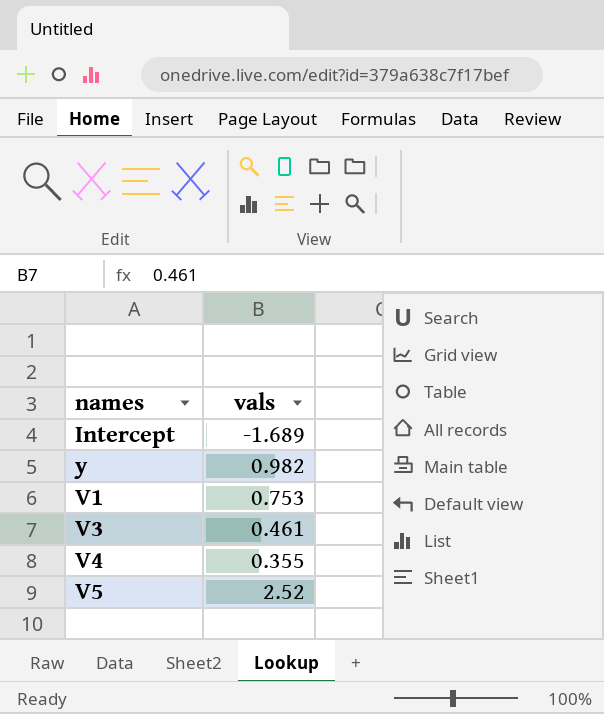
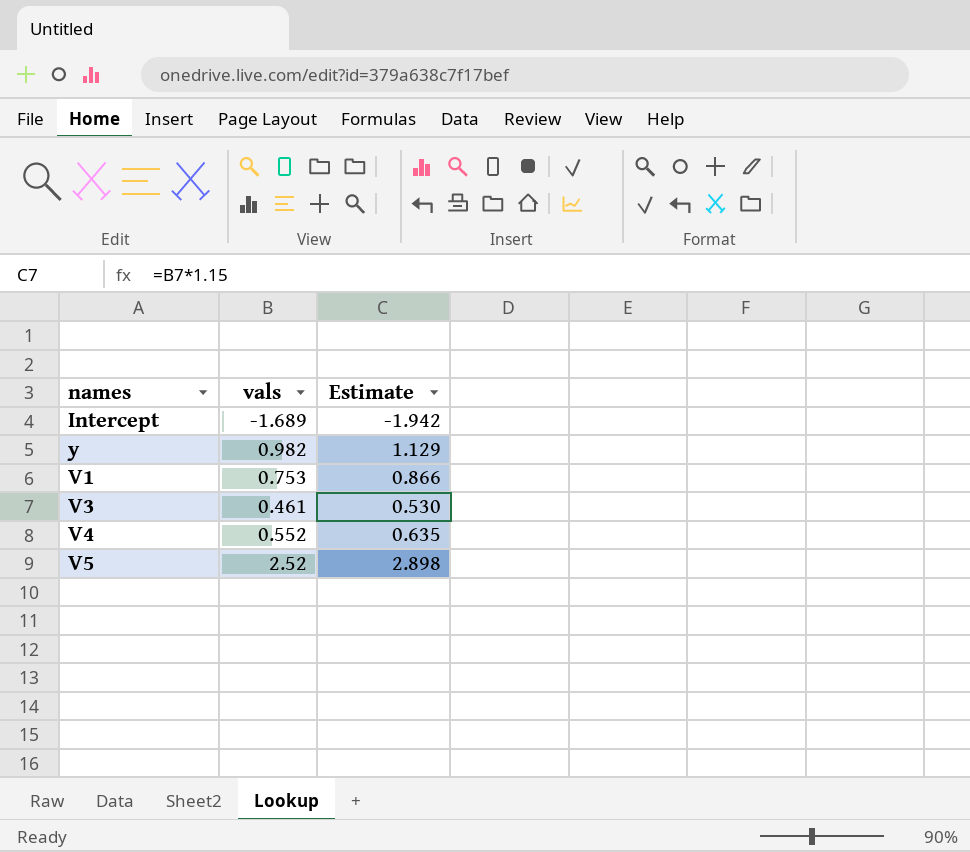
column Estimate | formula: none -> [vals] * 1.15
V4 | vals: 0.355 -> 0.552

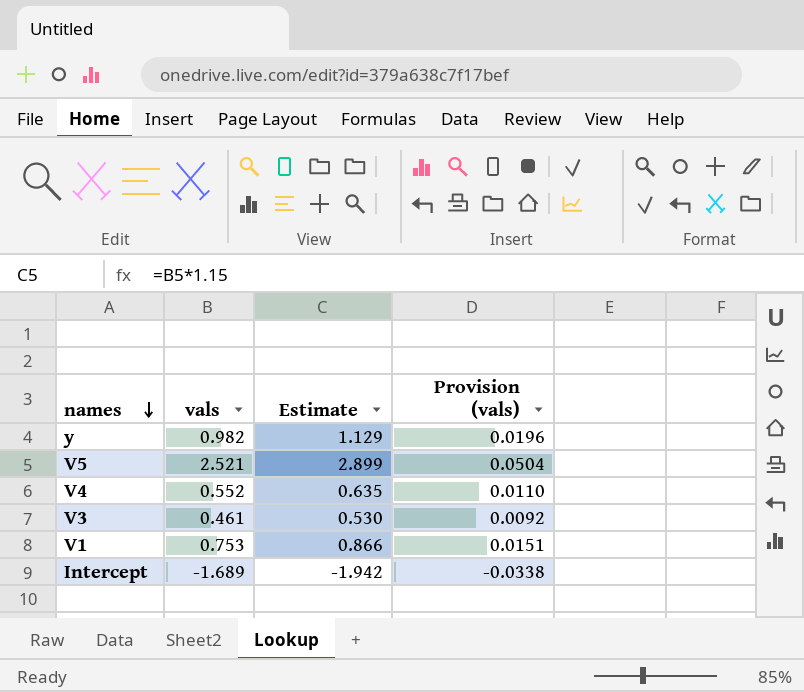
row order: none -> names descending
column Provision (vals) | formula: none -> [vals] * 0.02
V5 | vals: 2.52 -> 2.521
V5 | Estimate: 2.898 -> 2.899

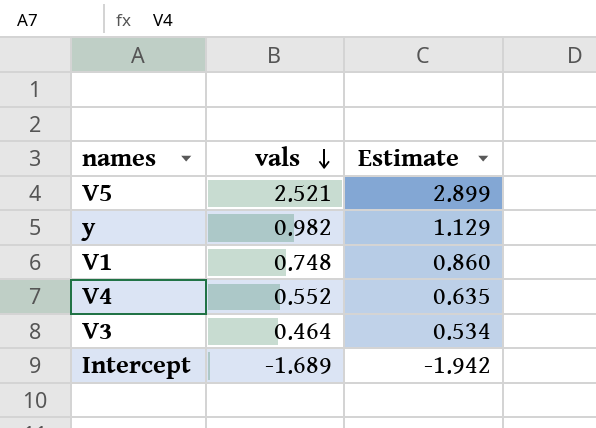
row order: names descending -> vals descending
column Provision (vals) | formula: [vals] * 0.02 -> none
V1 | vals: 0.753 -> 0.748
V1 | Estimate: 0.866 -> 0.860
V3 | vals: 0.461 -> 0.464
V3 | Estimate: 0.530 -> 0.534

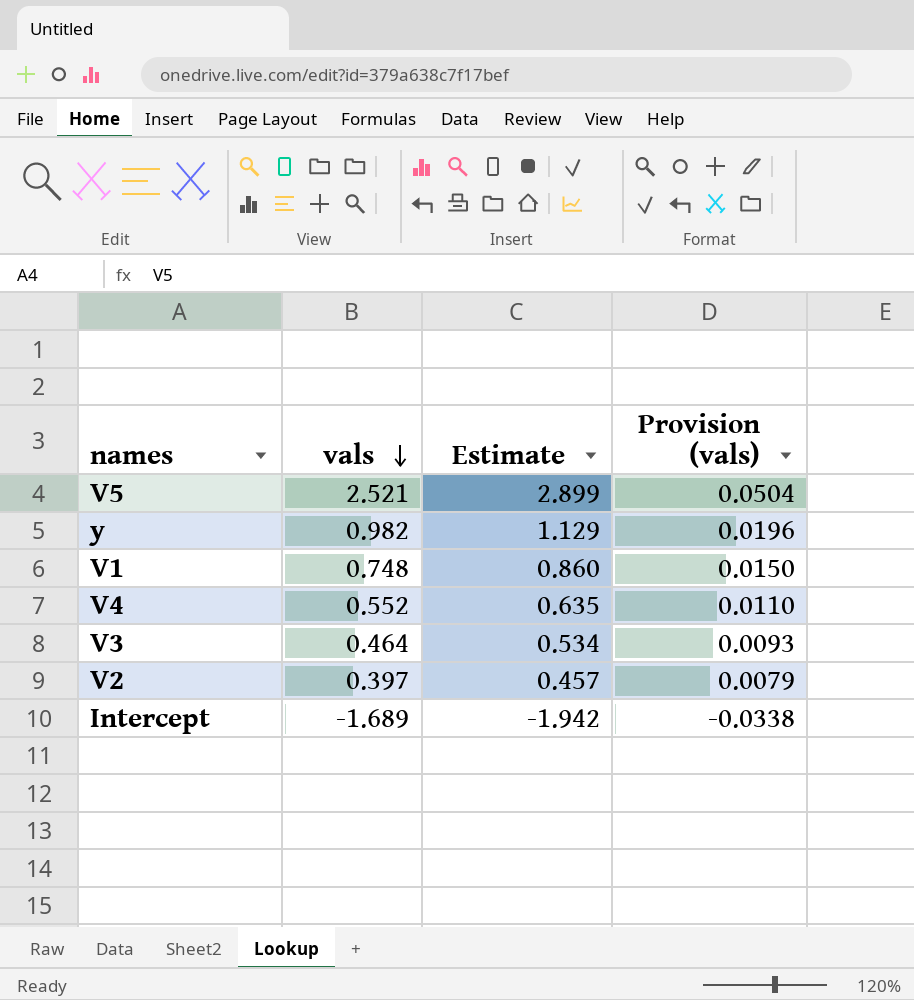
column Provision (vals) | formula: none -> [vals] * 0.02
row V2: none -> 0.397 | 0.457 | 0.0079

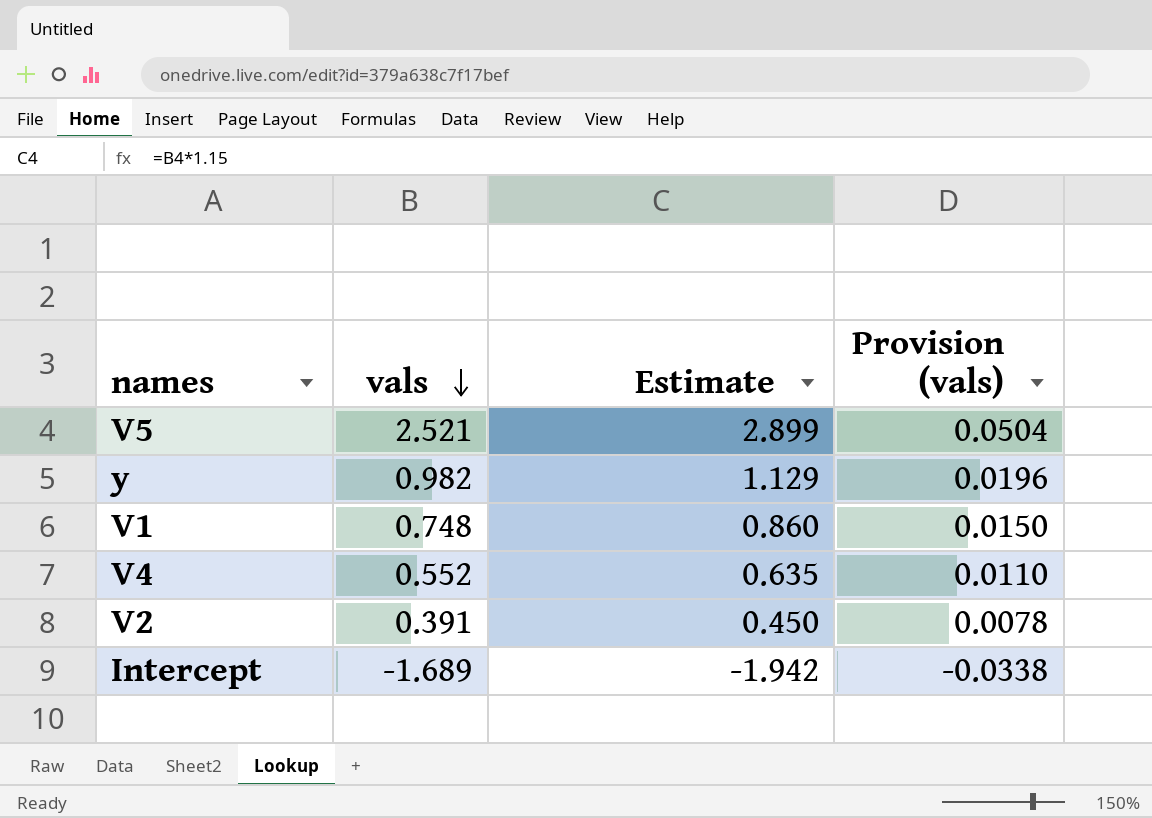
row V3: 0.464 | 0.534 | 0.0093 -> none
V2 | vals: 0.397 -> 0.391
V2 | Estimate: 0.457 -> 0.450
V2 | Provision (vals): 0.0079 -> 0.0078

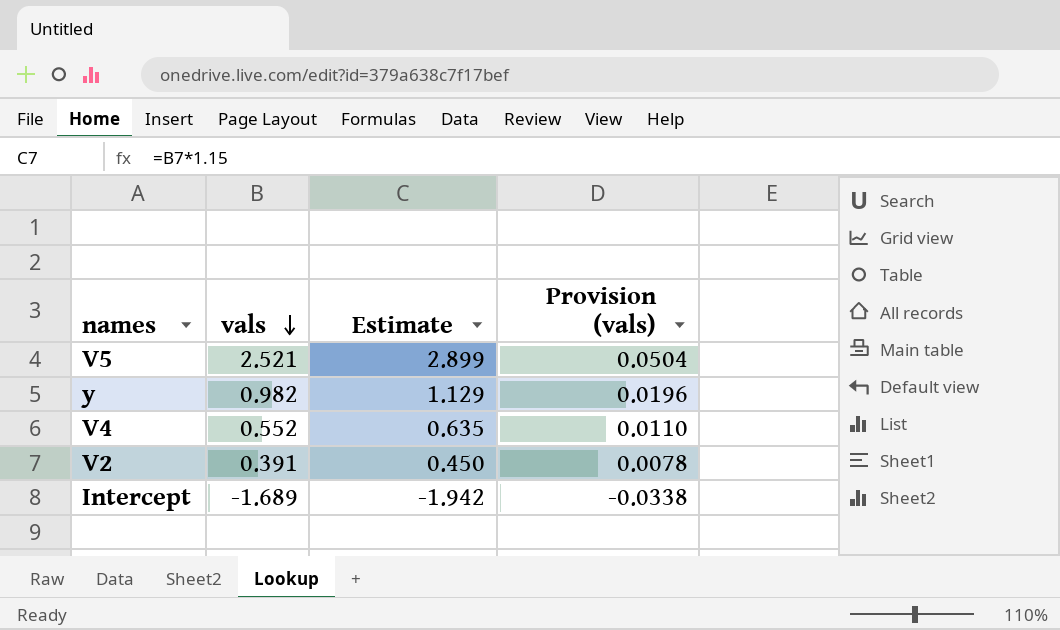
row V1: 0.748 | 0.860 | 0.0150 -> none

